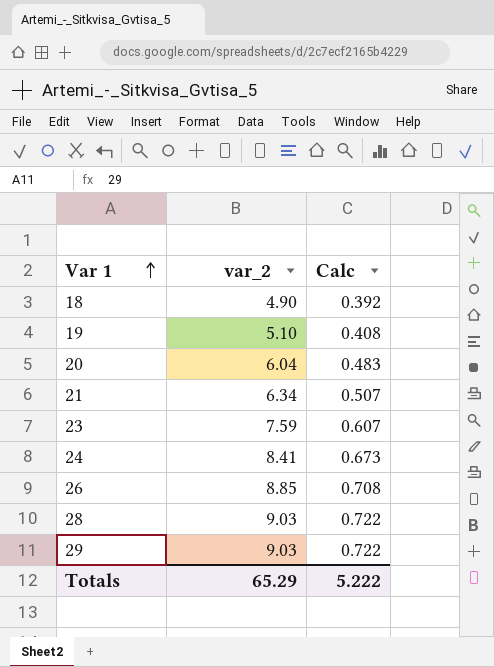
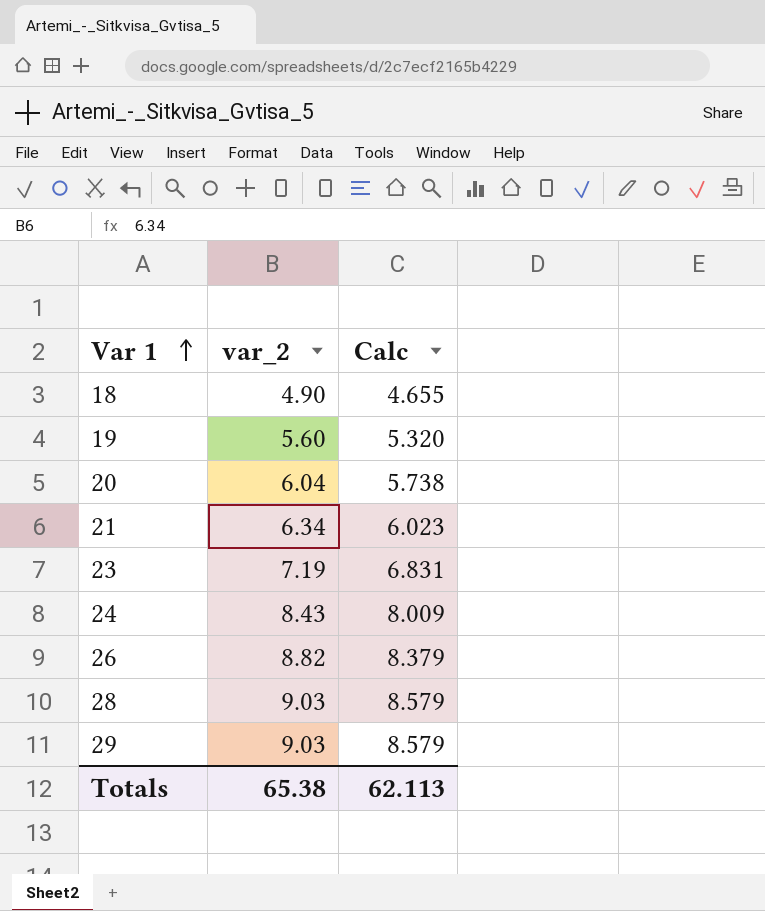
column Calc | formula: [var_2] * 0.08 -> [var_2] * 0.95
19 | var_2: 5.10 -> 5.60
23 | var_2: 7.59 -> 7.19
24 | var_2: 8.41 -> 8.43
26 | var_2: 8.85 -> 8.82
Totals | var_2: 65.29 -> 65.38
Totals | Calc: 5.222 -> 62.113

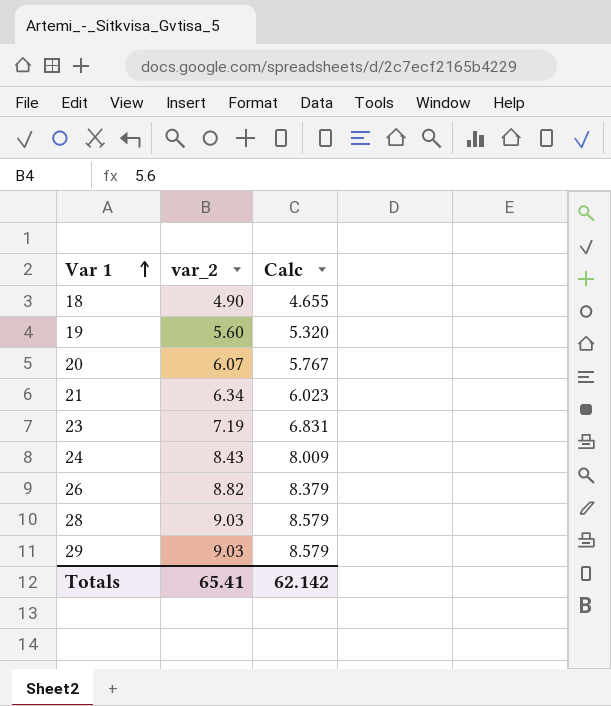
20 | var_2: 6.04 -> 6.07
20 | Calc: 5.738 -> 5.767
Totals | var_2: 65.38 -> 65.41
Totals | Calc: 62.113 -> 62.142

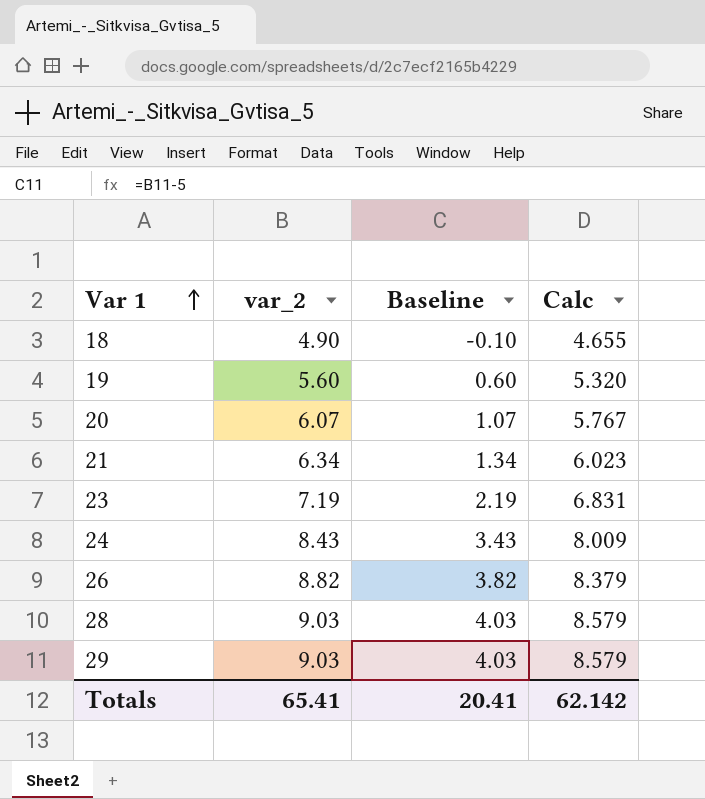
column Baseline | formula: none -> [var_2] - 5

